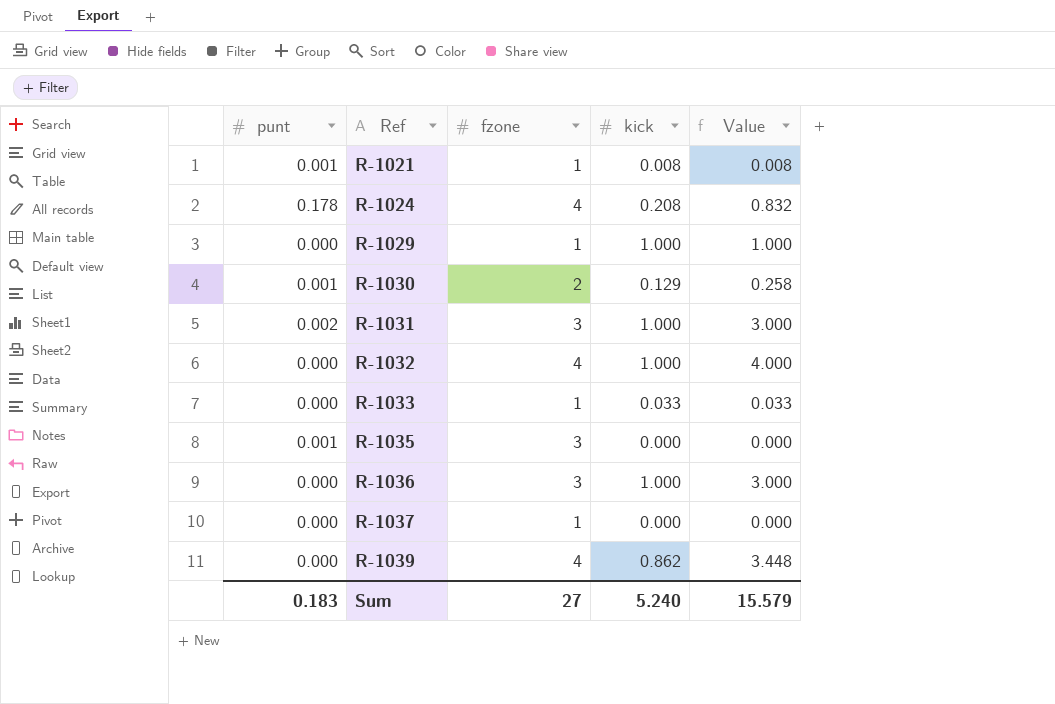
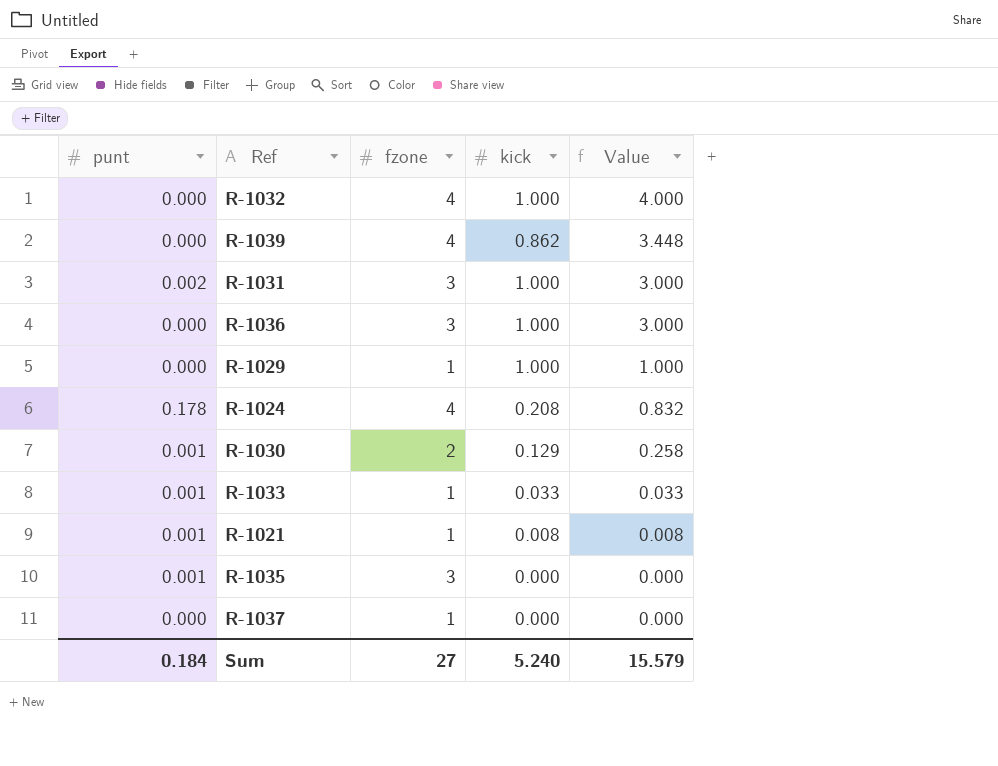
row order: Ref ascending -> Value descending
R-1033 | punt: 0.000 -> 0.001
Sum | punt: 0.183 -> 0.184

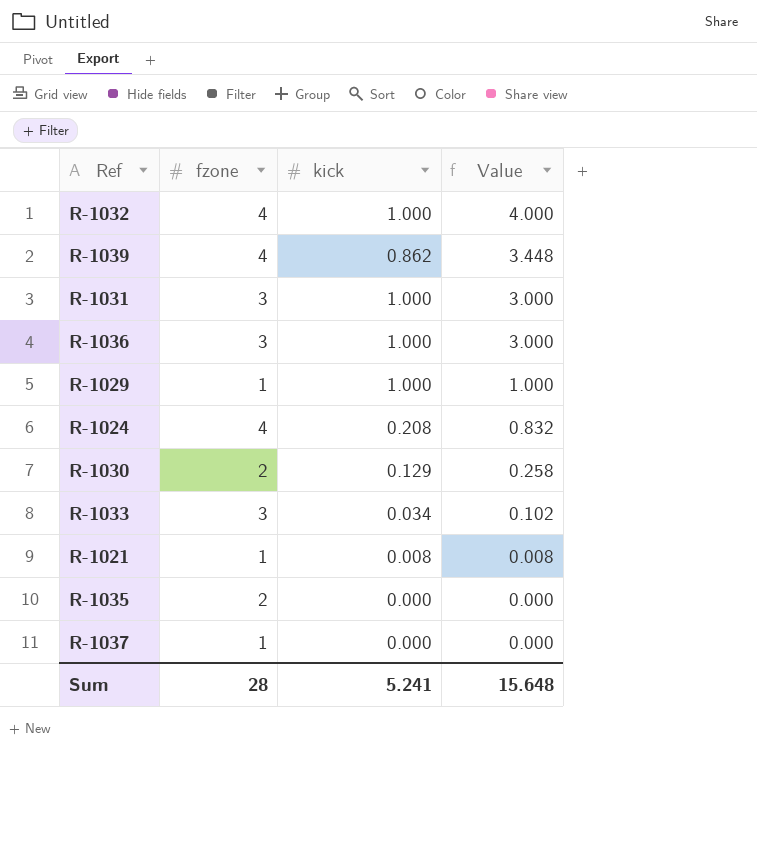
column punt | position: 1 -> none
R-1033 | fzone: 1 -> 3
R-1033 | kick: 0.033 -> 0.034
R-1033 | Value: 0.033 -> 0.102
R-1035 | fzone: 3 -> 2
Sum | fzone: 27 -> 28
Sum | kick: 5.240 -> 5.241
Sum | Value: 15.579 -> 15.648

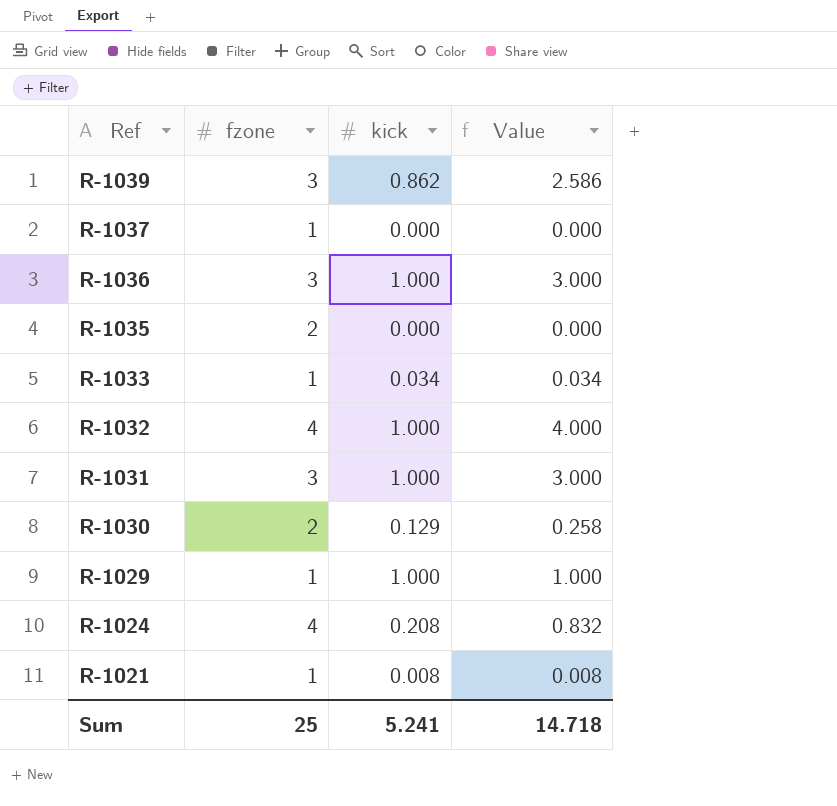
row order: Value descending -> Ref descending
R-1039 | fzone: 4 -> 3
R-1039 | Value: 3.448 -> 2.586
R-1033 | fzone: 3 -> 1
R-1033 | Value: 0.102 -> 0.034
Sum | fzone: 28 -> 25
Sum | Value: 15.648 -> 14.718

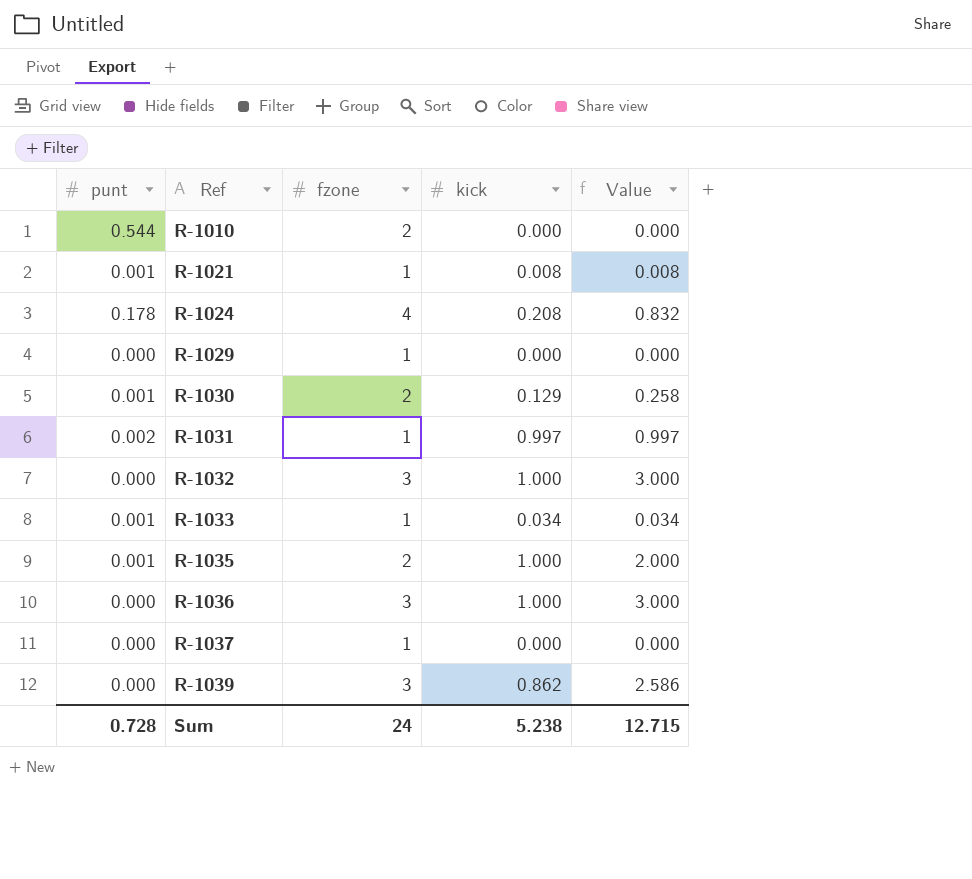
row order: Ref descending -> Ref ascending
column punt | position: none -> 1
row R-1010: none -> 0.544 | 2 | 0.000 | 0.000
R-1029 | kick: 1.000 -> 0.000
R-1029 | Value: 1.000 -> 0.000
R-1031 | fzone: 3 -> 1
R-1031 | kick: 1.000 -> 0.997
R-1031 | Value: 3.000 -> 0.997
R-1032 | fzone: 4 -> 3
R-1032 | Value: 4.000 -> 3.000
R-1035 | kick: 0.000 -> 1.000
R-1035 | Value: 0.000 -> 2.000
Sum | fzone: 25 -> 24
Sum | kick: 5.241 -> 5.238
Sum | Value: 14.718 -> 12.715

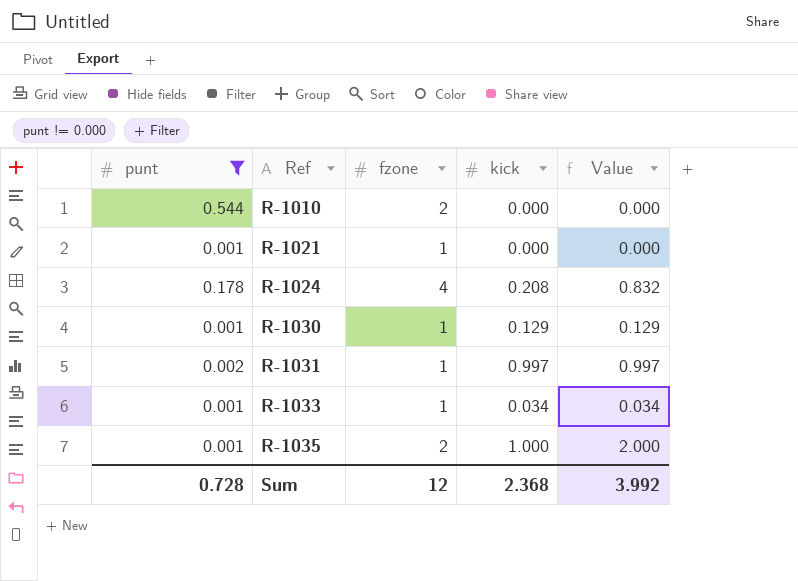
filter: none -> punt != 0.000
R-1021 | kick: 0.008 -> 0.000
R-1021 | Value: 0.008 -> 0.000
R-1030 | fzone: 2 -> 1
R-1030 | Value: 0.258 -> 0.129
Sum | fzone: 24 -> 12
Sum | kick: 5.238 -> 2.368
Sum | Value: 12.715 -> 3.992

